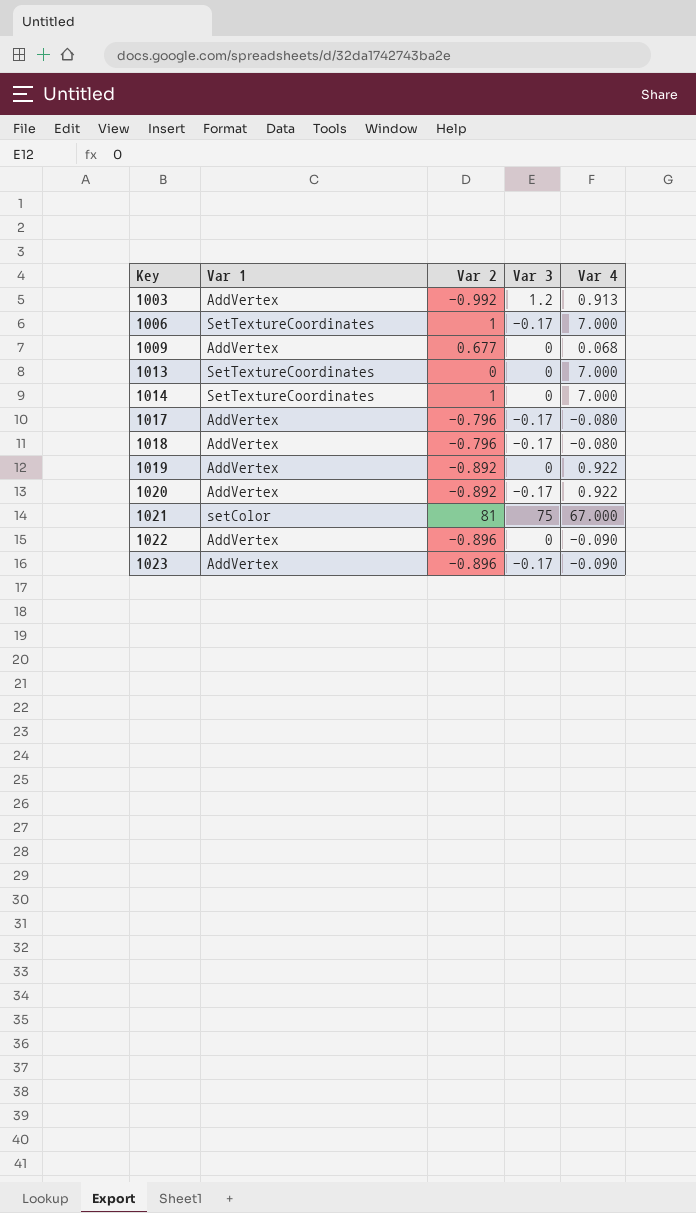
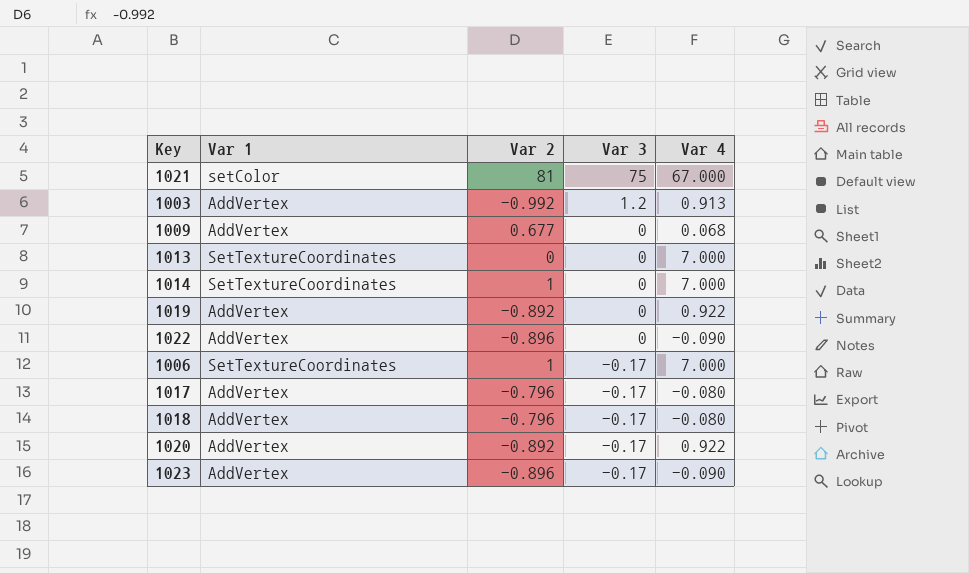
row order: Key ascending -> Var 3 descending

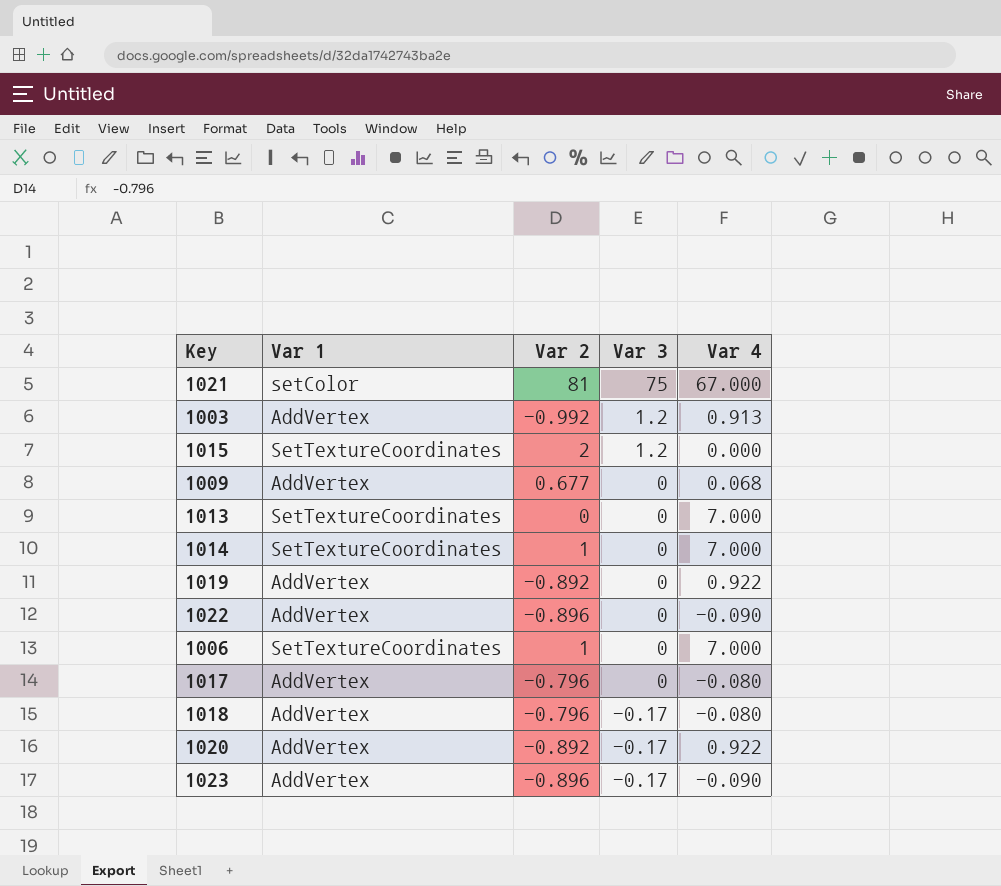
row 1015: none -> SetTextureCoordinates | 2 | 1.2 | 0.000
1006 | Var 3: -0.17 -> 0
1017 | Var 3: -0.17 -> 0

